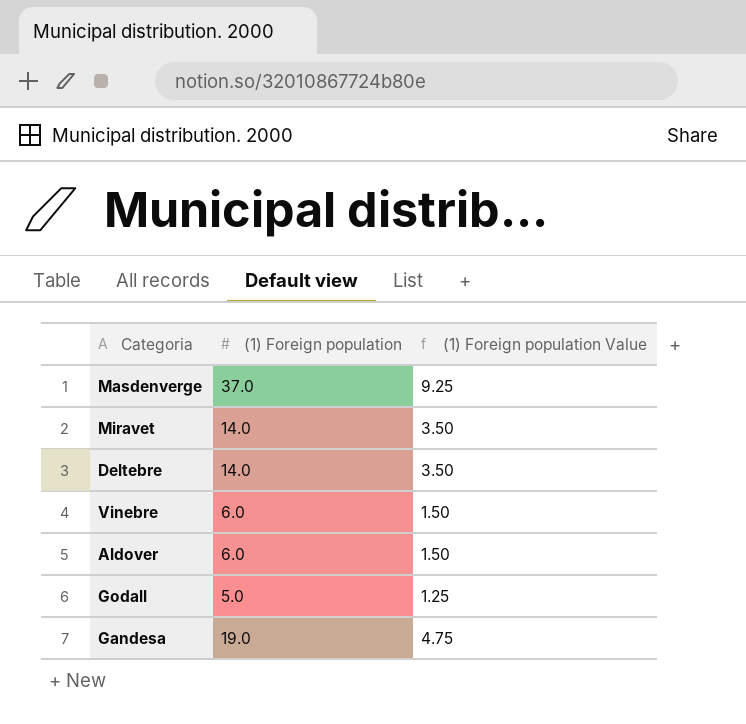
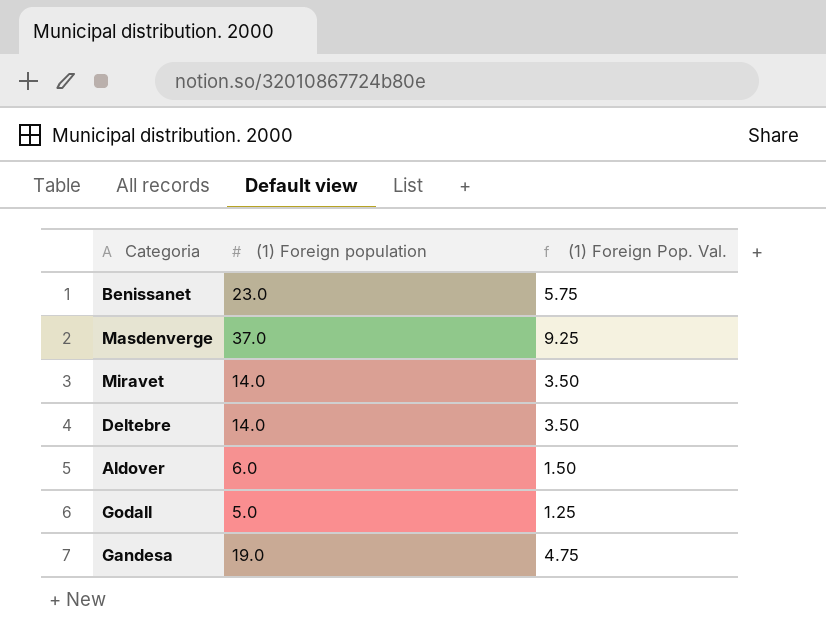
column name: (1) Foreign population Value -> (1) Foreign Pop. Val.
row Vinebre: 6.0 | 1.50 -> none
row Benissanet: none -> 23.0 | 5.75

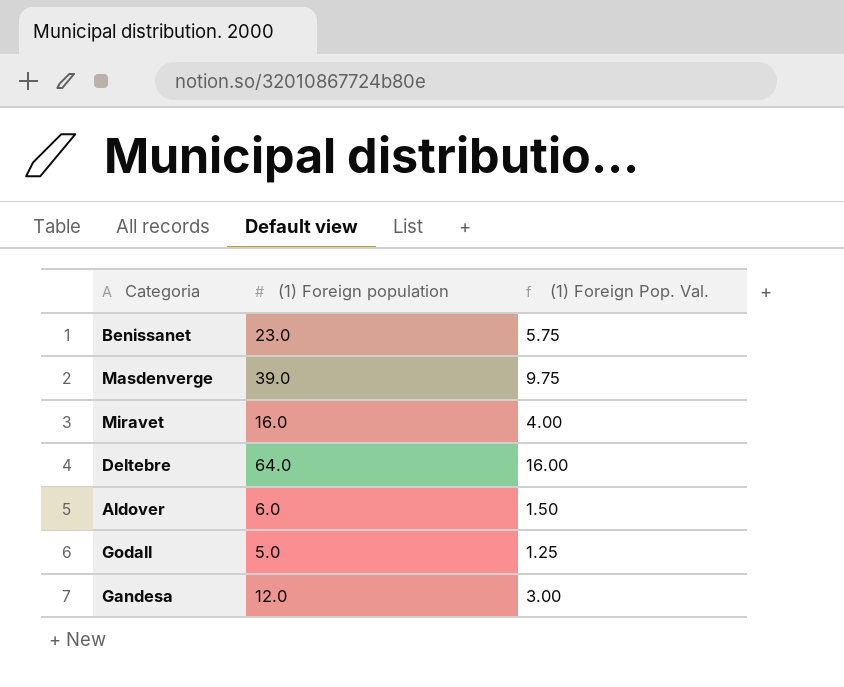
Masdenverge | (1) Foreign population: 37.0 -> 39.0
Masdenverge | (1) Foreign Pop. Val.: 9.25 -> 9.75
Miravet | (1) Foreign population: 14.0 -> 16.0
Miravet | (1) Foreign Pop. Val.: 3.50 -> 4.00
Deltebre | (1) Foreign population: 14.0 -> 64.0
Deltebre | (1) Foreign Pop. Val.: 3.50 -> 16.00
Gandesa | (1) Foreign population: 19.0 -> 12.0
Gandesa | (1) Foreign Pop. Val.: 4.75 -> 3.00

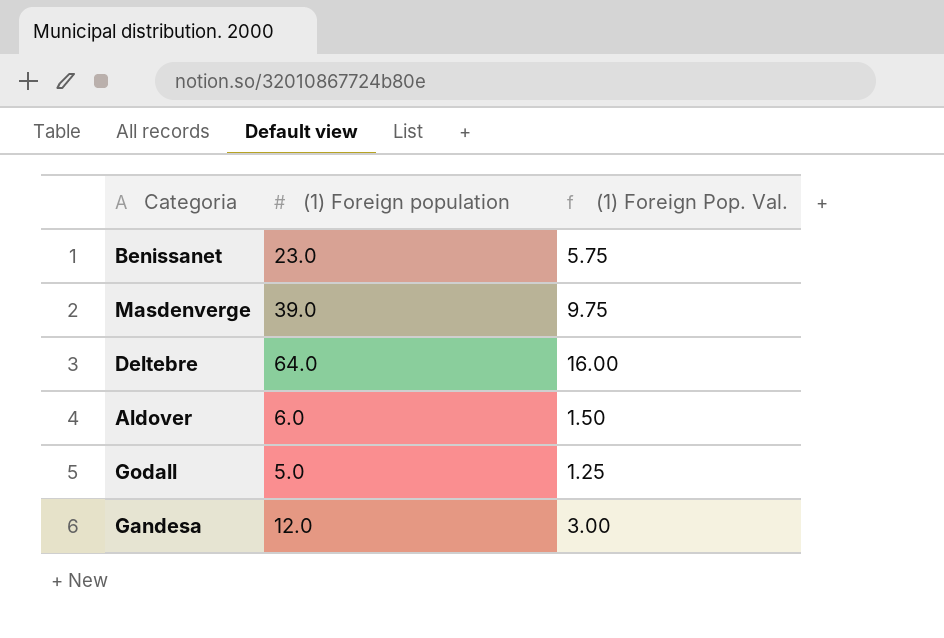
row Miravet: 16.0 | 4.00 -> none

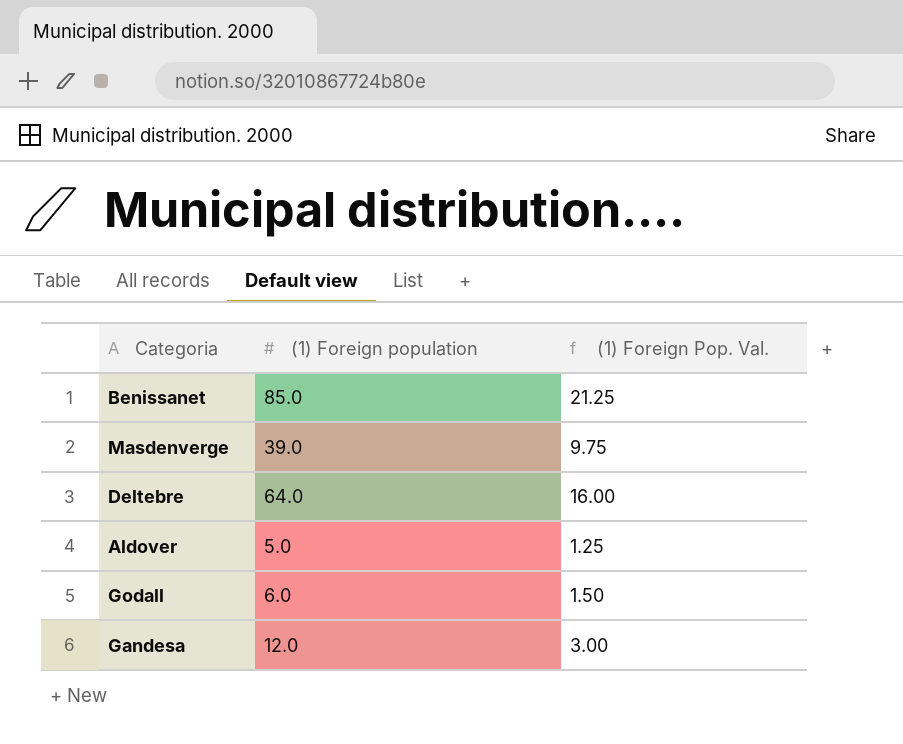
Benissanet | (1) Foreign population: 23.0 -> 85.0
Benissanet | (1) Foreign Pop. Val.: 5.75 -> 21.25
Aldover | (1) Foreign population: 6.0 -> 5.0
Aldover | (1) Foreign Pop. Val.: 1.50 -> 1.25
Godall | (1) Foreign population: 5.0 -> 6.0
Godall | (1) Foreign Pop. Val.: 1.25 -> 1.50

